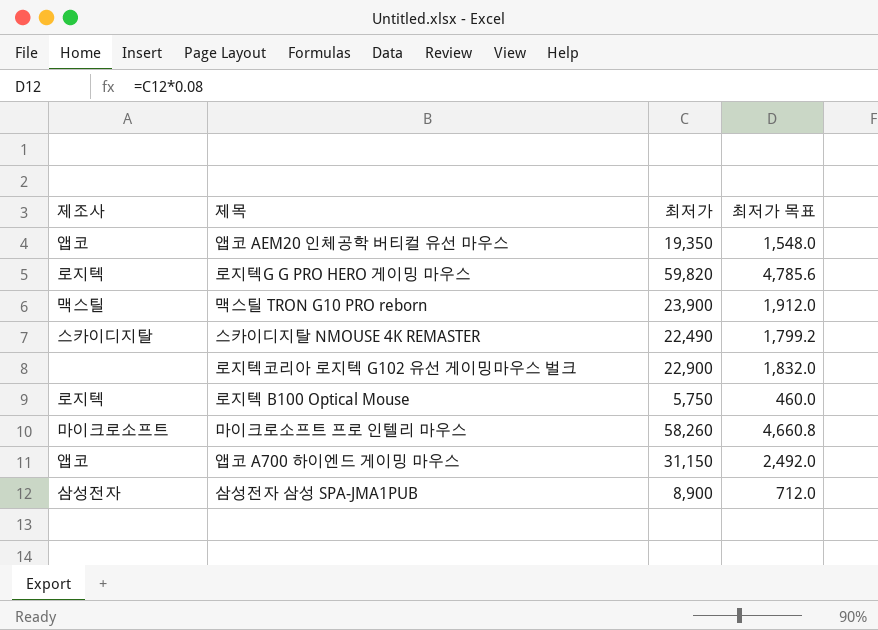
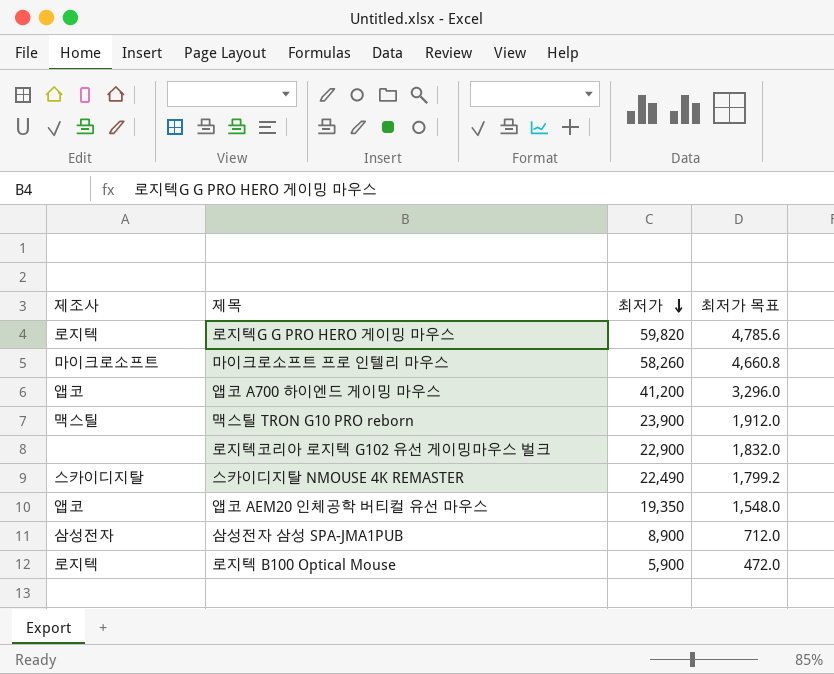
row order: none -> 최저가 descending
앱코 A700 하이엔드 게이밍 마우스 | 최저가: 31,150 -> 41,200
앱코 A700 하이엔드 게이밍 마우스 | 최저가 목표: 2,492.0 -> 3,296.0
로지텍 B100 Optical Mouse | 최저가: 5,750 -> 5,900
로지텍 B100 Optical Mouse | 최저가 목표: 460.0 -> 472.0

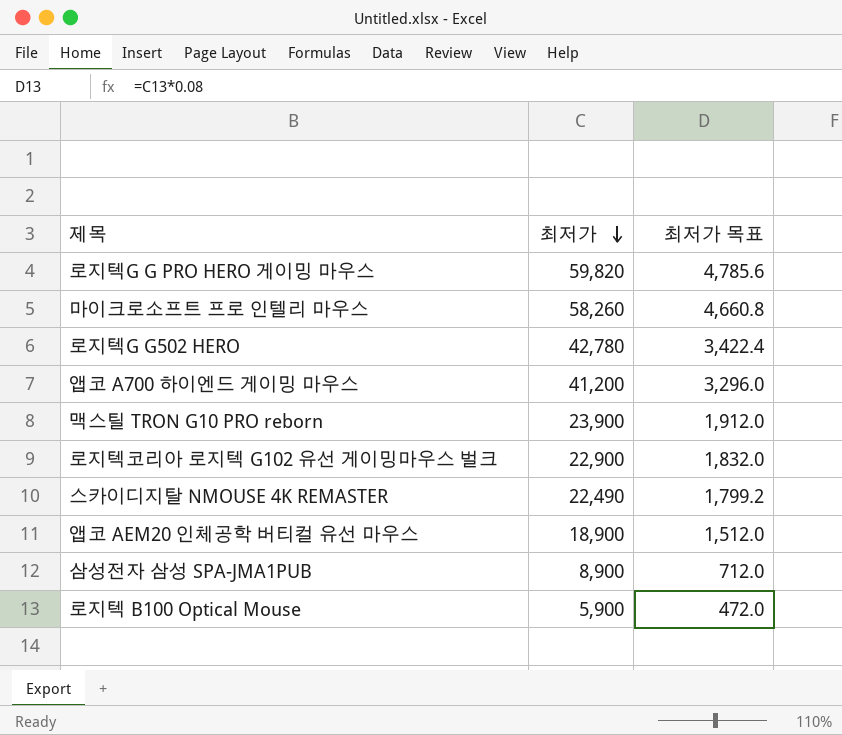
column 제조사 | position: 1 -> none
row 로지텍G G502 HERO: none -> 42,780 | 3,422.4
앱코 AEM20 인체공학 버티컬 유선 마우스 | 최저가: 19,350 -> 18,900
앱코 AEM20 인체공학 버티컬 유선 마우스 | 최저가 목표: 1,548.0 -> 1,512.0

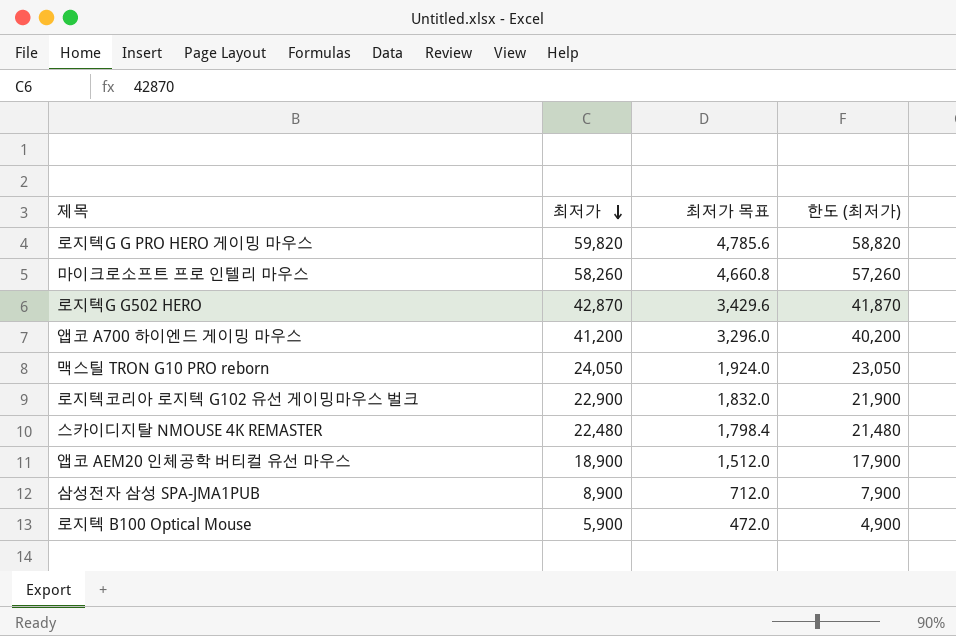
column 한도 (최저가) | formula: none -> [최저가] - 1000
로지텍G G502 HERO | 최저가: 42,780 -> 42,870
로지텍G G502 HERO | 최저가 목표: 3,422.4 -> 3,429.6
맥스틸 TRON G10 PRO reborn | 최저가: 23,900 -> 24,050
맥스틸 TRON G10 PRO reborn | 최저가 목표: 1,912.0 -> 1,924.0
스카이디지탈 NMOUSE 4K REMASTER | 최저가: 22,490 -> 22,480
스카이디지탈 NMOUSE 4K REMASTER | 최저가 목표: 1,799.2 -> 1,798.4

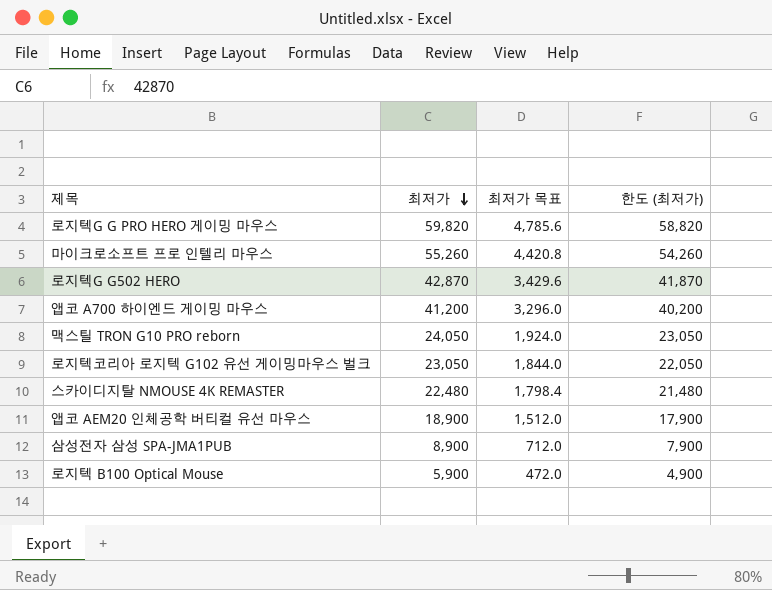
마이크로소프트 프로 인텔리 마우스 | 최저가: 58,260 -> 55,260
마이크로소프트 프로 인텔리 마우스 | 최저가 목표: 4,660.8 -> 4,420.8
마이크로소프트 프로 인텔리 마우스 | 한도 (최저가): 57,260 -> 54,260
로지텍코리아 로지텍 G102 유선 게이밍마우스 벌크 | 최저가: 22,900 -> 23,050
로지텍코리아 로지텍 G102 유선 게이밍마우스 벌크 | 최저가 목표: 1,832.0 -> 1,844.0
로지텍코리아 로지텍 G102 유선 게이밍마우스 벌크 | 한도 (최저가): 21,900 -> 22,050

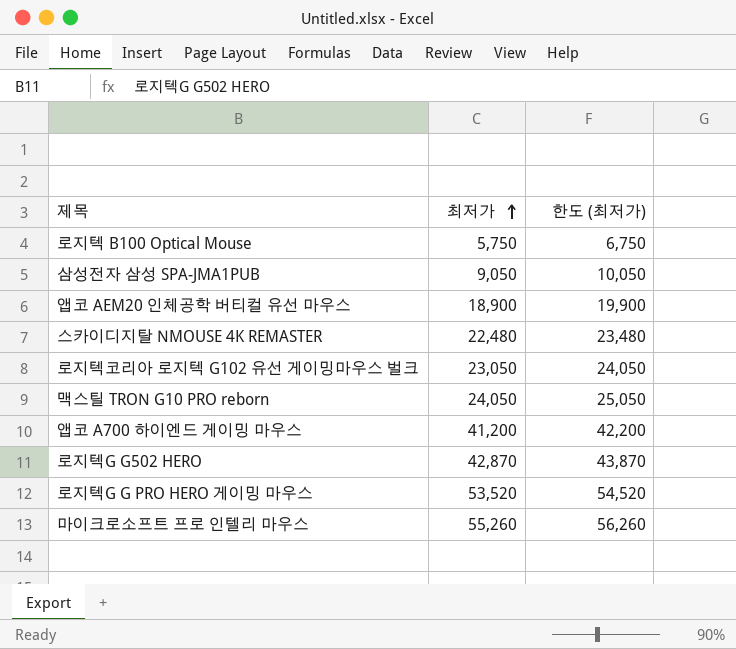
row order: 최저가 descending -> 최저가 ascending
column 최저가 목표 | formula: [최저가] * 0.08 -> none
column 한도 (최저가) | formula: [최저가] - 1000 -> [최저가] + 1000
로지텍 B100 Optical Mouse | 최저가: 5,900 -> 5,750
삼성전자 삼성 SPA-JMA1PUB | 최저가: 8,900 -> 9,050
로지텍G G PRO HERO 게이밍 마우스 | 최저가: 59,820 -> 53,520

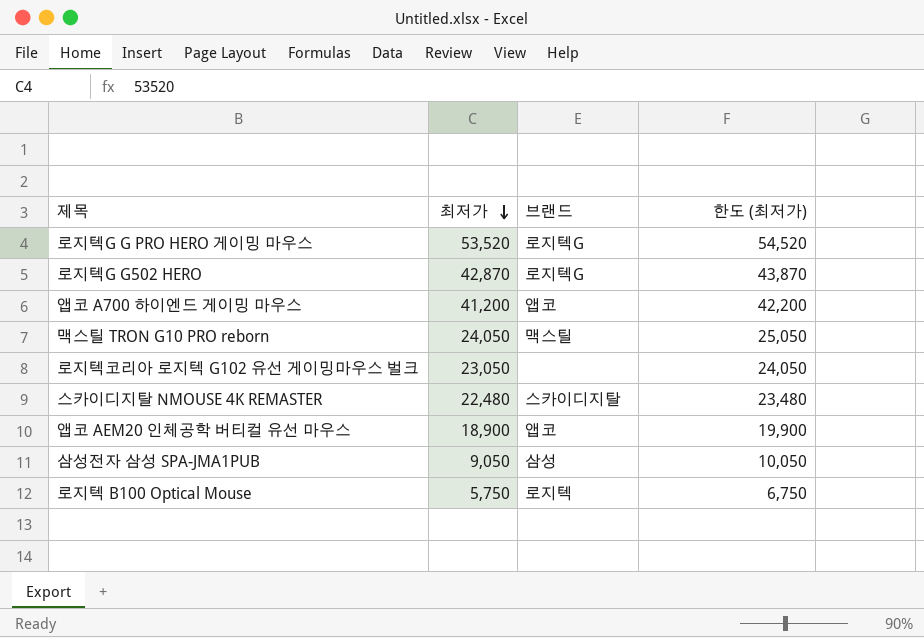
row order: 최저가 ascending -> 최저가 descending
column 브랜드 | position: none -> 3
row 마이크로소프트 프로 인텔리 마우스: 55,260 | 56,260 -> none

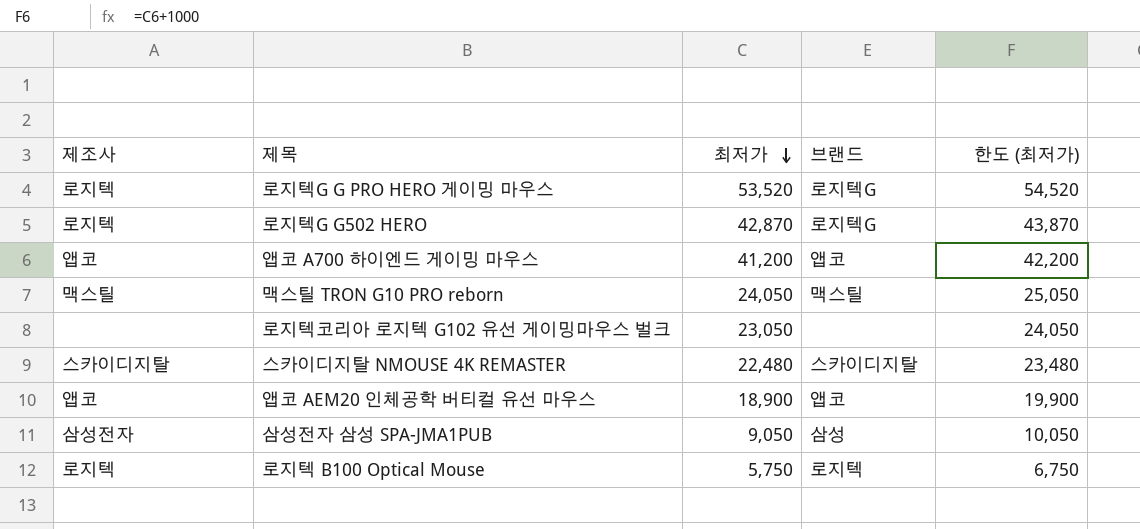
column 제조사 | position: none -> 1

